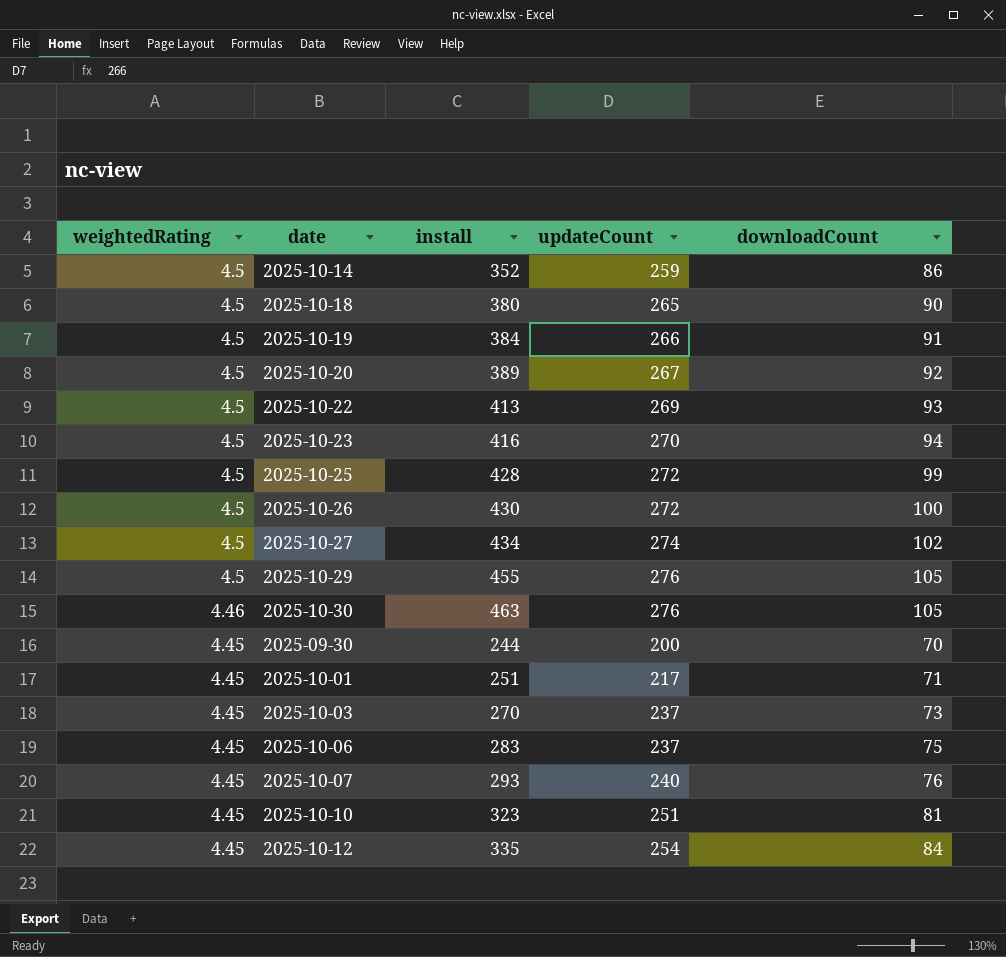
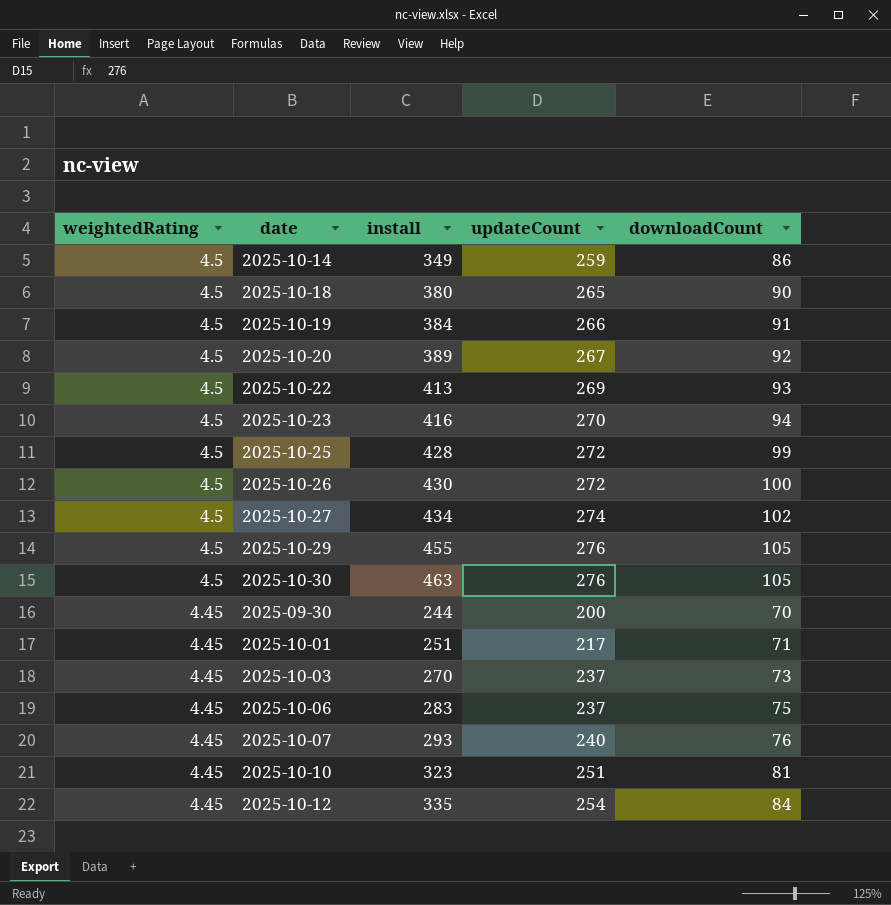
2025-10-14 | install: 352 -> 349
2025-10-30 | weightedRating: 4.46 -> 4.5

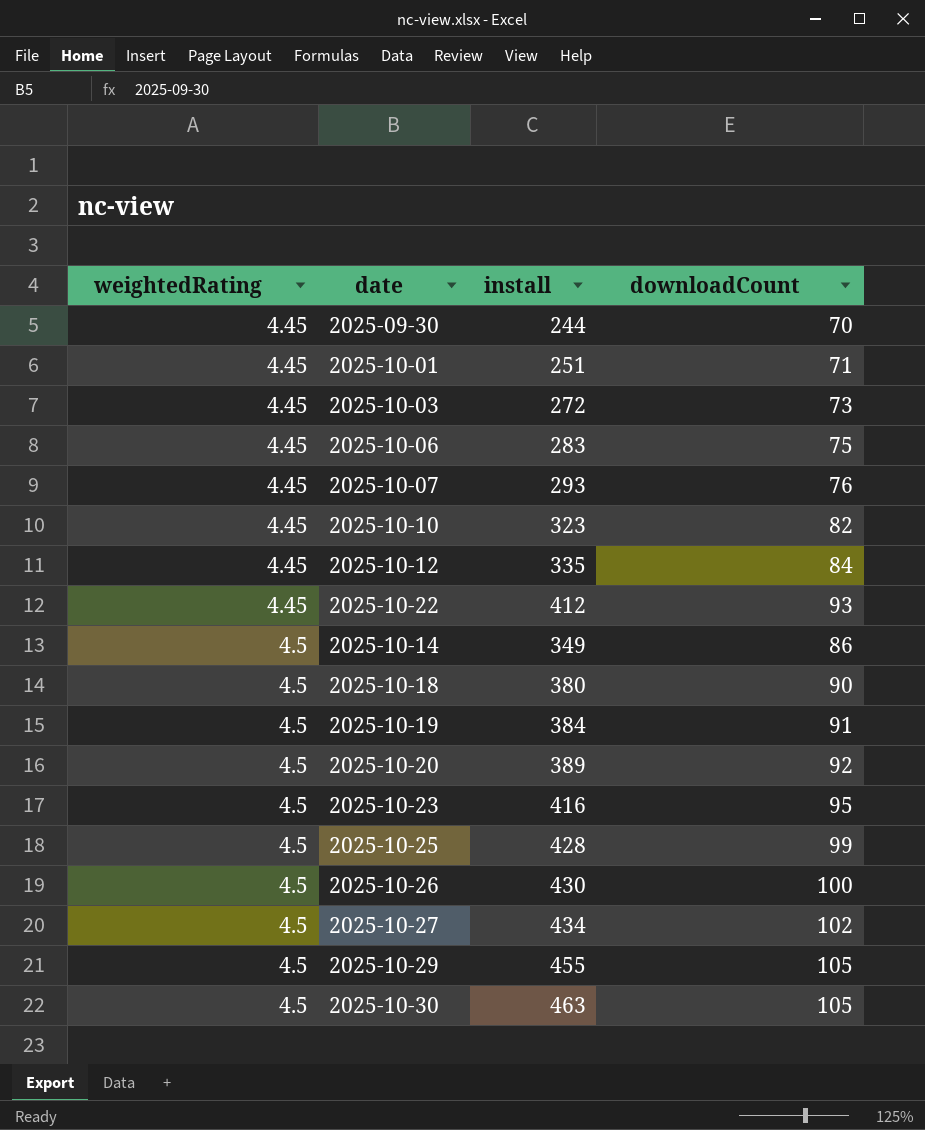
row order: weightedRating descending -> weightedRating ascending
column updateCount | position: 4 -> none
2025-10-03 | install: 270 -> 272
2025-10-10 | downloadCount: 81 -> 82
2025-10-22 | weightedRating: 4.5 -> 4.45
2025-10-22 | install: 413 -> 412
2025-10-23 | downloadCount: 94 -> 95

